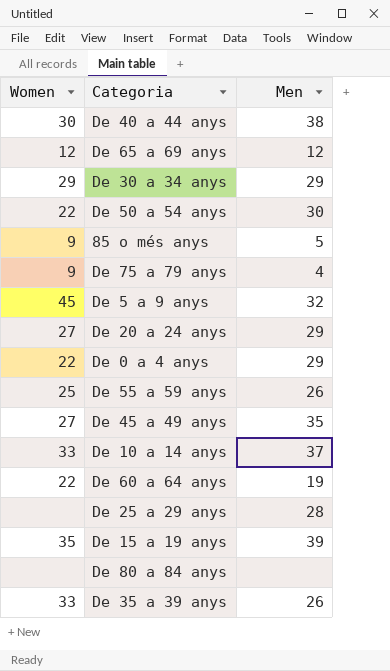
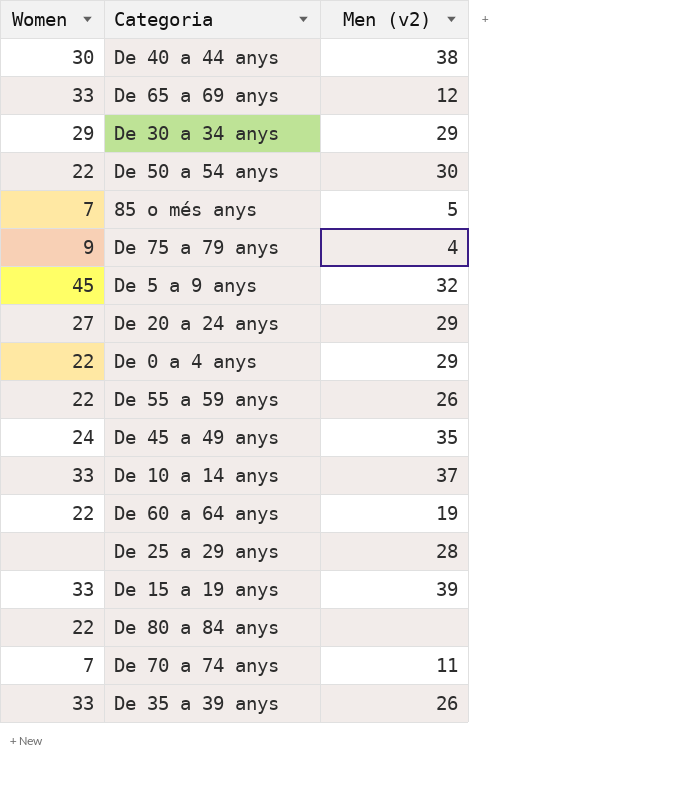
column name: Men -> Men (v2)
De 65 a 69 anys | Women: 12 -> 33
85 o més anys | Women: 9 -> 7
De 55 a 59 anys | Women: 25 -> 22
De 45 a 49 anys | Women: 27 -> 24
De 15 a 19 anys | Women: 35 -> 33
De 80 a 84 anys | Women: none -> 22
row De 70 a 74 anys: none -> 7 | 11

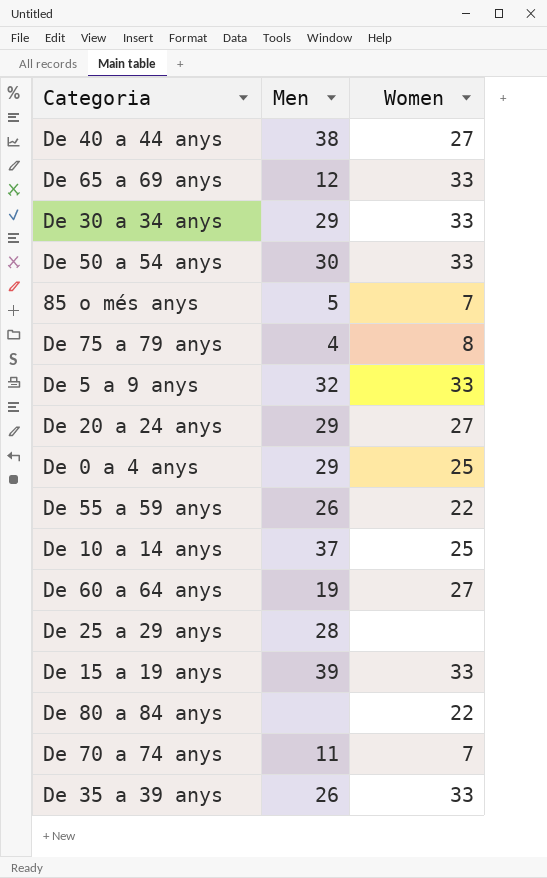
column name: Men (v2) -> Men
column Women | position: 1 -> 3
row De 45 a 49 anys: 24 | 35 -> none
De 40 a 44 anys | Women: 30 -> 27
De 30 a 34 anys | Women: 29 -> 33
De 50 a 54 anys | Women: 22 -> 33
De 75 a 79 anys | Women: 9 -> 8
De 5 a 9 anys | Women: 45 -> 33
De 0 a 4 anys | Women: 22 -> 25
De 10 a 14 anys | Women: 33 -> 25
De 60 a 64 anys | Women: 22 -> 27

